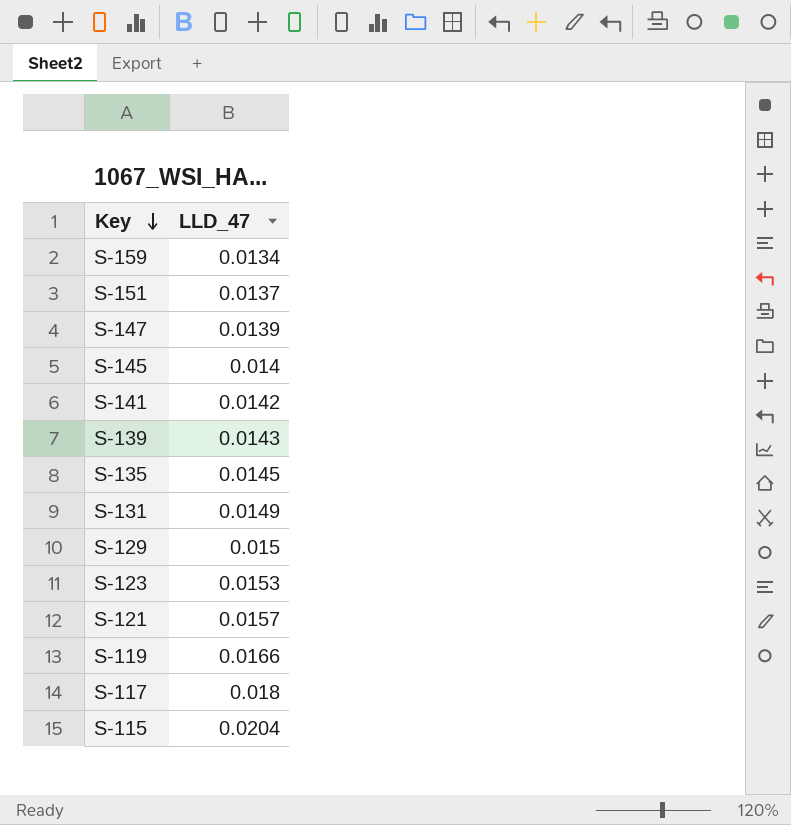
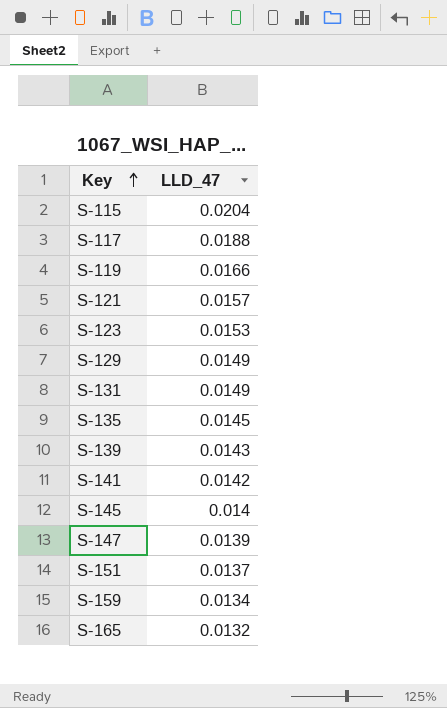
row order: Key descending -> Key ascending
S-117 | LLD_47: 0.018 -> 0.0188
S-129 | LLD_47: 0.015 -> 0.0149
row S-165: none -> 0.0132

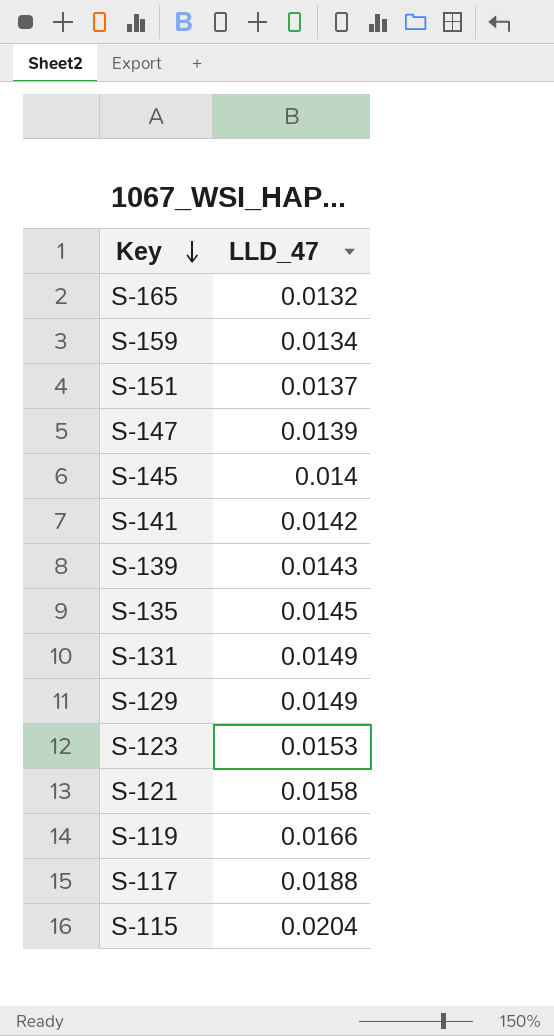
row order: Key ascending -> Key descending
S-121 | LLD_47: 0.0157 -> 0.0158

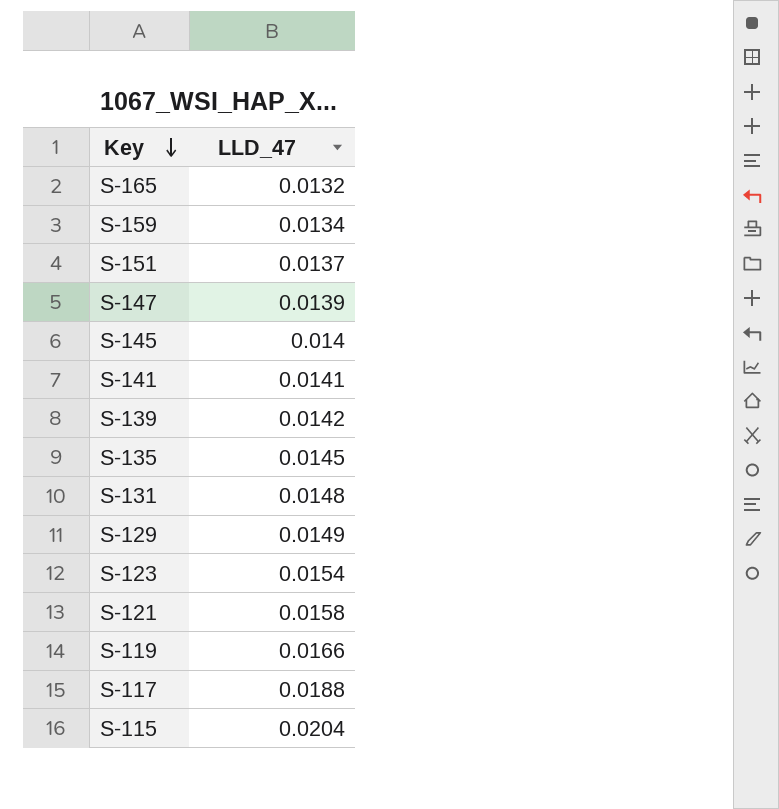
S-141 | LLD_47: 0.0142 -> 0.0141
S-139 | LLD_47: 0.0143 -> 0.0142
S-131 | LLD_47: 0.0149 -> 0.0148
S-123 | LLD_47: 0.0153 -> 0.0154

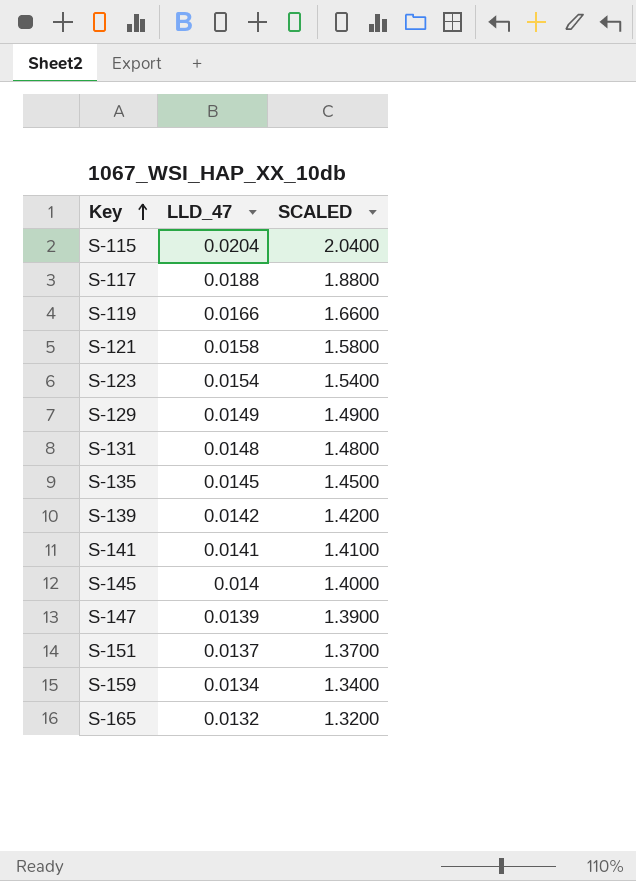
row order: Key descending -> Key ascending
column SCALED | formula: none -> [LLD_47] * 100

